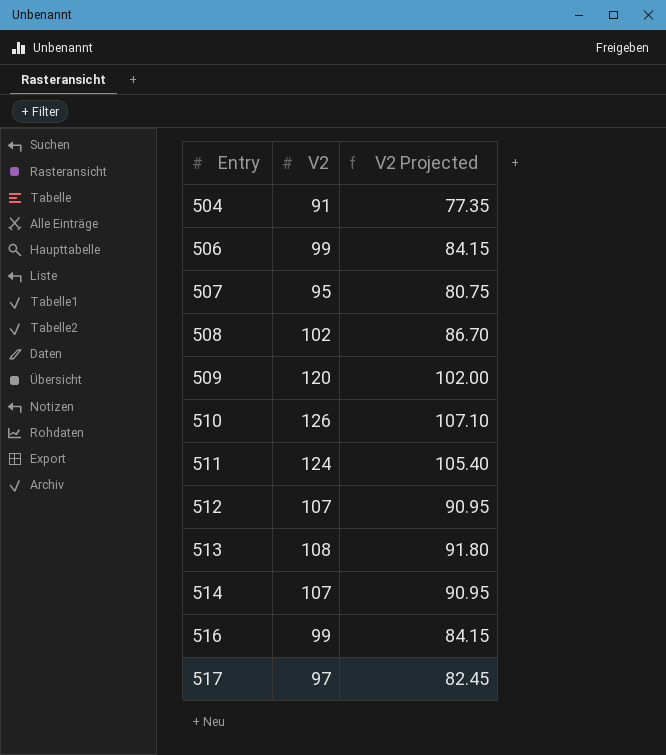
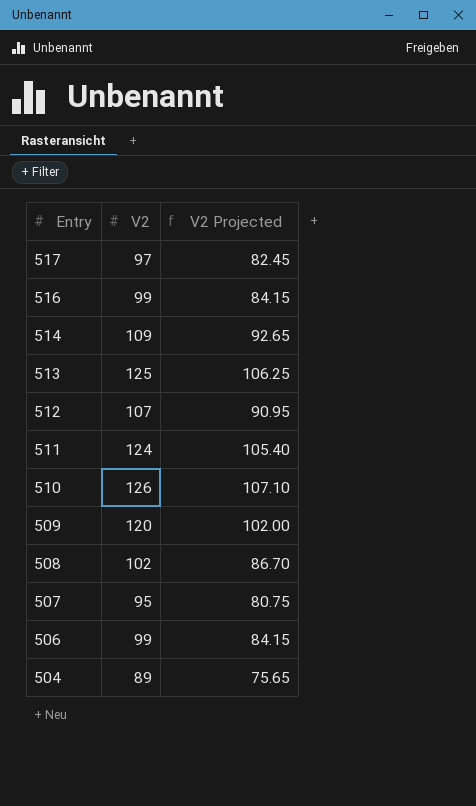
row order: Entry ascending -> Entry descending
514 | V2: 107 -> 109
514 | V2 Projected: 90.95 -> 92.65
513 | V2: 108 -> 125
513 | V2 Projected: 91.80 -> 106.25
504 | V2: 91 -> 89
504 | V2 Projected: 77.35 -> 75.65

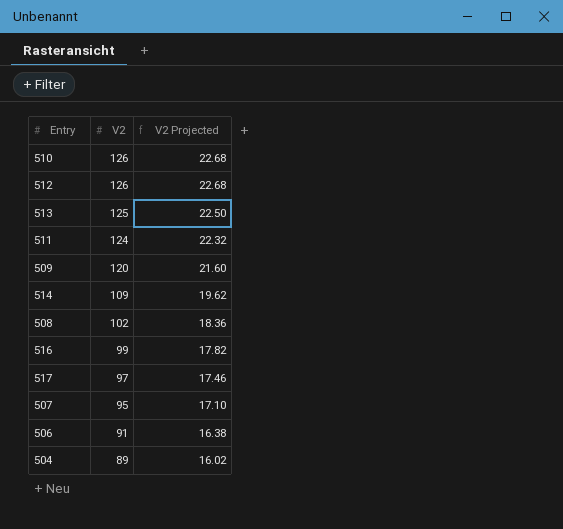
row order: Entry descending -> V2 descending
column V2 Projected | formula: [V2] * 0.85 -> [V2] * 0.18
512 | V2: 107 -> 126
506 | V2: 99 -> 91

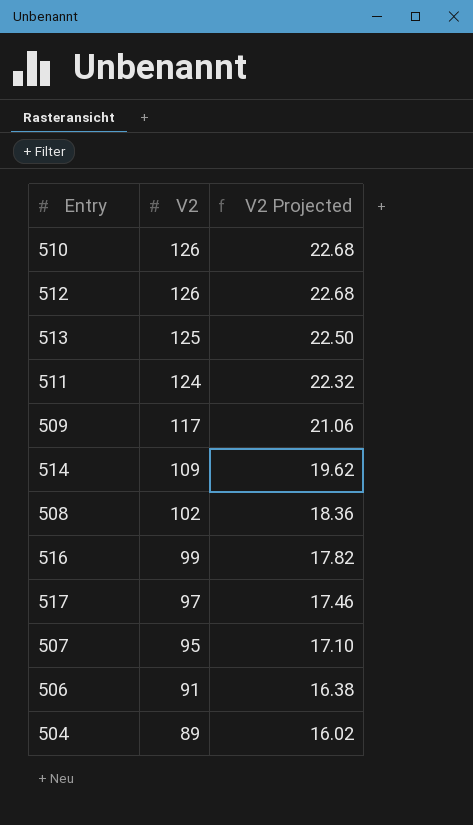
509 | V2: 120 -> 117
509 | V2 Projected: 21.60 -> 21.06

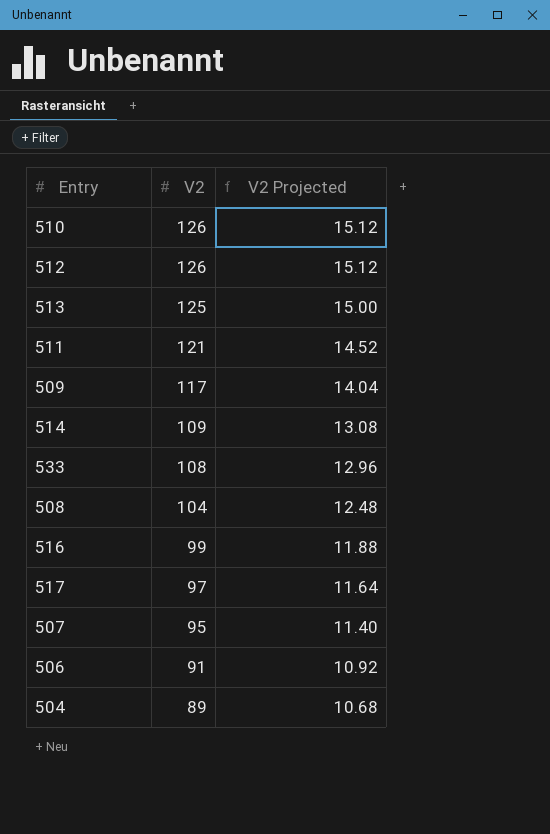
column V2 Projected | formula: [V2] * 0.18 -> [V2] * 0.12
511 | V2: 124 -> 121
row 533: none -> 108 | 12.96
508 | V2: 102 -> 104

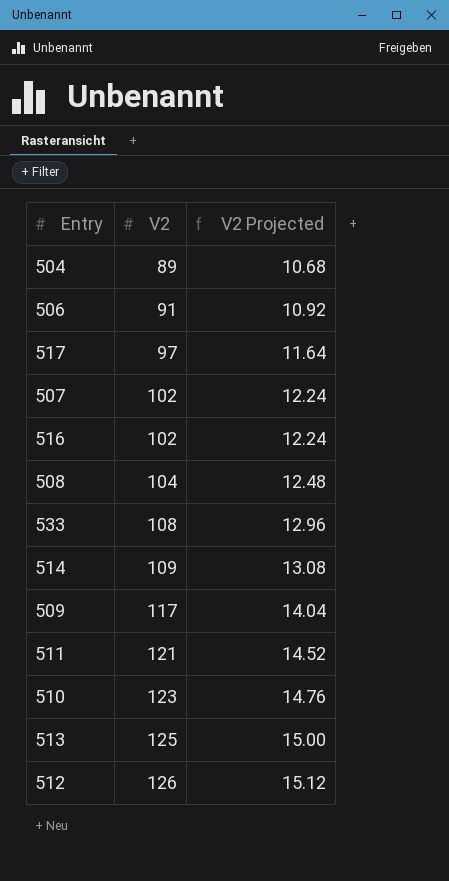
row order: V2 descending -> V2 ascending
507 | V2: 95 -> 102
507 | V2 Projected: 11.40 -> 12.24
516 | V2: 99 -> 102
516 | V2 Projected: 11.88 -> 12.24
510 | V2: 126 -> 123
510 | V2 Projected: 15.12 -> 14.76

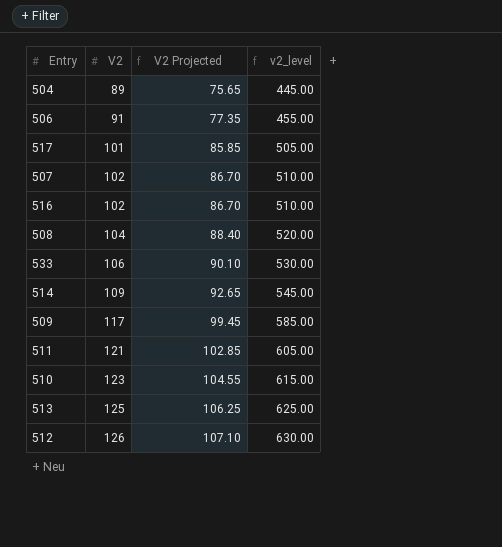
column V2 Projected | formula: [V2] * 0.12 -> [V2] * 0.85
column v2_level | formula: none -> [V2] * 5
517 | V2: 97 -> 101
533 | V2: 108 -> 106

